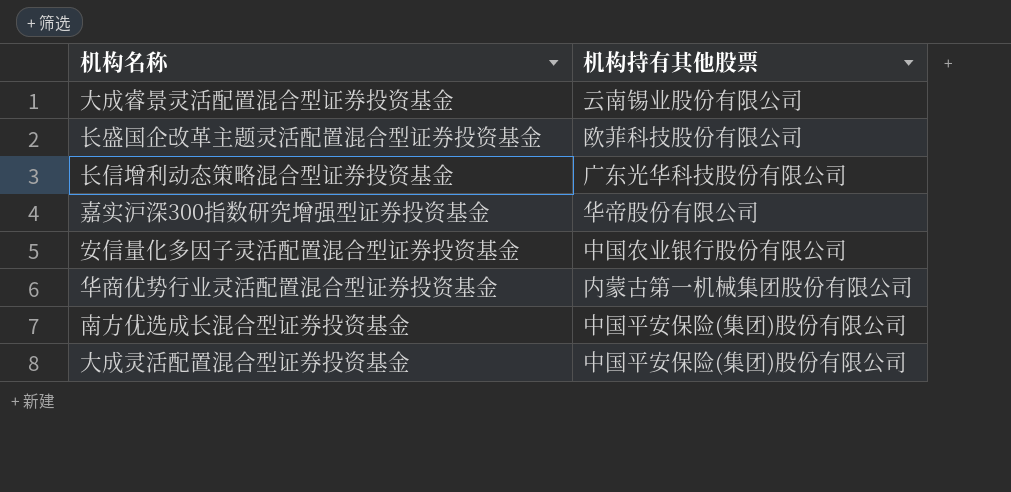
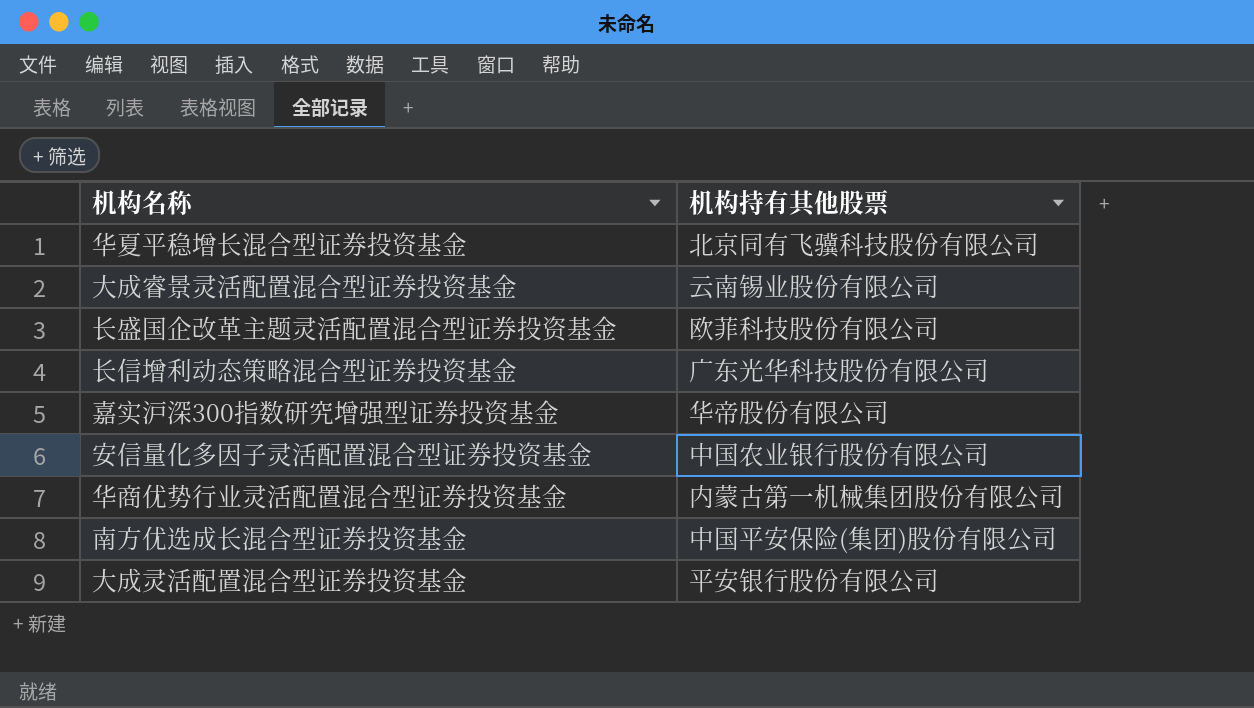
row 华夏平稳增长混合型证券投资基金: none -> 北京同有飞骥科技股份有限公司
大成灵活配置混合型证券投资基金 | 机构持有其他股票: 中国平安保险(集团)股份有限公司 -> 平安银行股份有限公司

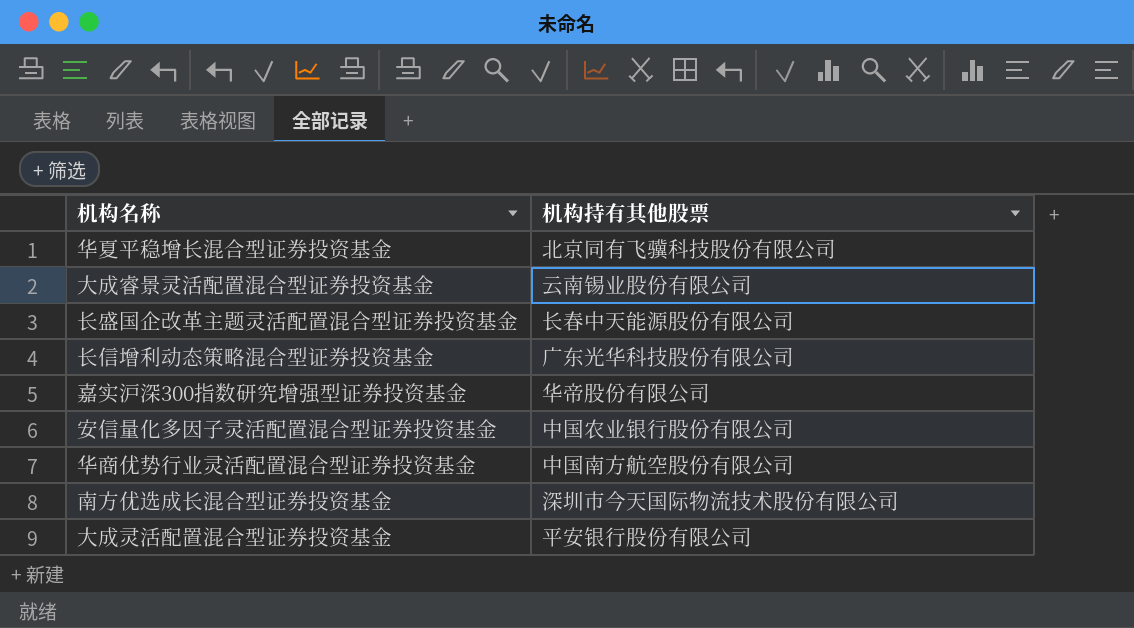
长盛国企改革主题灵活配置混合型证券投资基金 | 机构持有其他股票: 欧菲科技股份有限公司 -> 长春中天能源股份有限公司
华商优势行业灵活配置混合型证券投资基金 | 机构持有其他股票: 内蒙古第一机械集团股份有限公司 -> 中国南方航空股份有限公司
南方优选成长混合型证券投资基金 | 机构持有其他股票: 中国平安保险(集团)股份有限公司 -> 深圳市今天国际物流技术股份有限公司

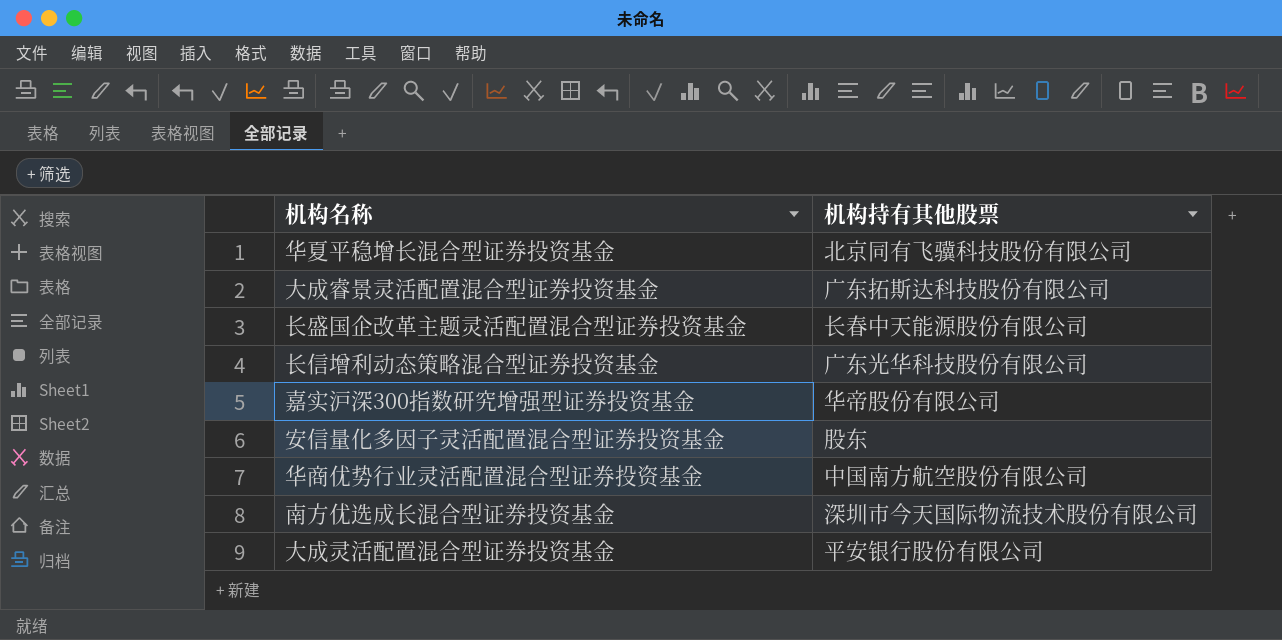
大成睿景灵活配置混合型证券投资基金 | 机构持有其他股票: 云南锡业股份有限公司 -> 广东拓斯达科技股份有限公司
安信量化多因子灵活配置混合型证券投资基金 | 机构持有其他股票: 中国农业银行股份有限公司 -> 股东

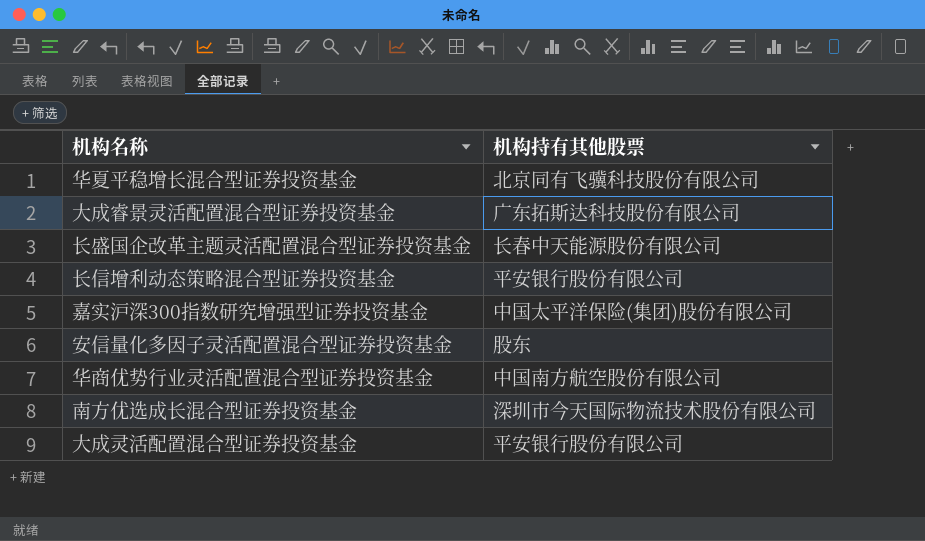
长信增利动态策略混合型证券投资基金 | 机构持有其他股票: 广东光华科技股份有限公司 -> 平安银行股份有限公司
嘉实沪深300指数研究增强型证券投资基金 | 机构持有其他股票: 华帝股份有限公司 -> 中国太平洋保险(集团)股份有限公司

